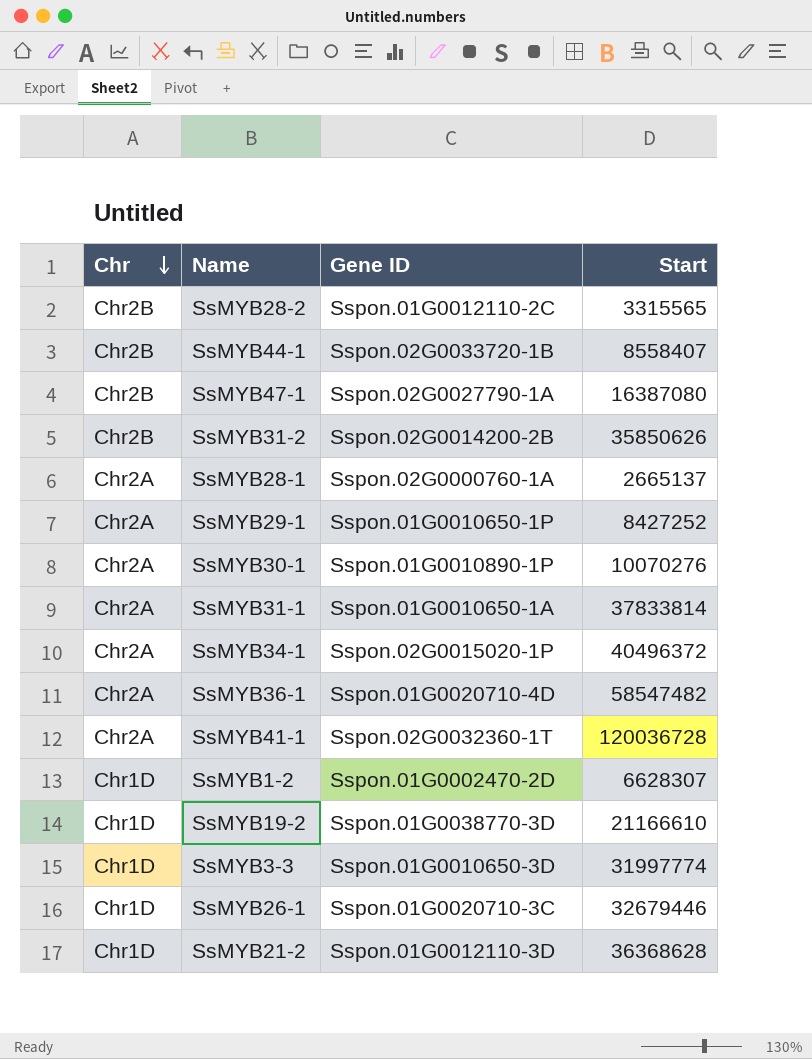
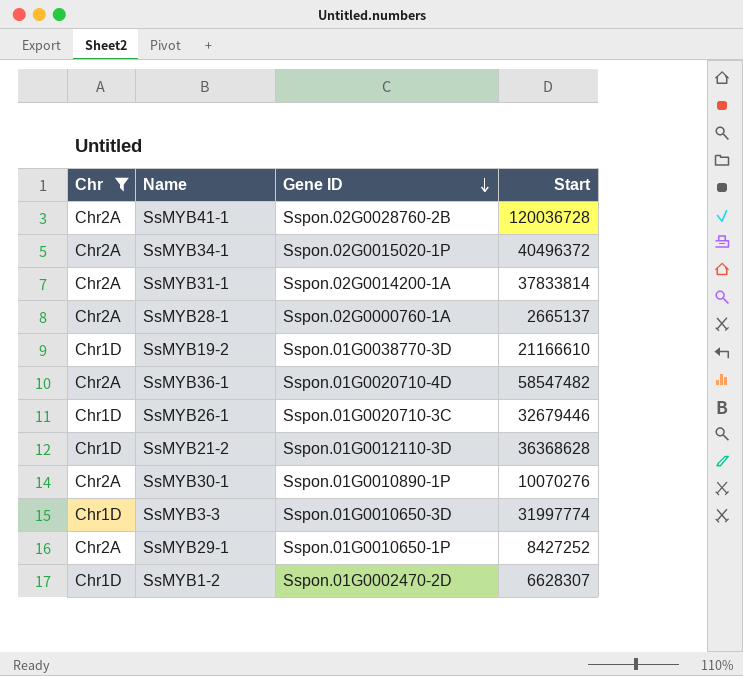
filter: none -> Chr != Chr2B
row order: Chr descending -> Gene ID descending
SsMYB41-1 | Gene ID: Sspon.02G0032360-1T -> Sspon.02G0028760-2B
SsMYB31-1 | Gene ID: Sspon.01G0010650-1A -> Sspon.02G0014200-1A

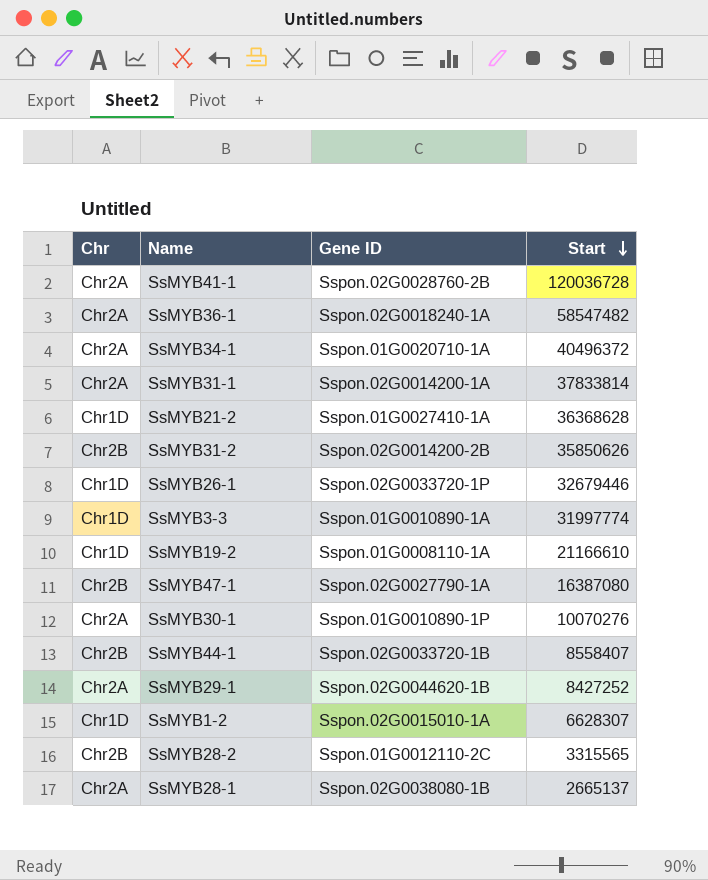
filter: Chr != Chr2B -> none
row order: Gene ID descending -> Start descending
SsMYB36-1 | Gene ID: Sspon.01G0020710-4D -> Sspon.02G0018240-1A
SsMYB34-1 | Gene ID: Sspon.02G0015020-1P -> Sspon.01G0020710-1A
SsMYB21-2 | Gene ID: Sspon.01G0012110-3D -> Sspon.01G0027410-1A
SsMYB26-1 | Gene ID: Sspon.01G0020710-3C -> Sspon.02G0033720-1P
SsMYB3-3 | Gene ID: Sspon.01G0010650-3D -> Sspon.01G0010890-1A
SsMYB19-2 | Gene ID: Sspon.01G0038770-3D -> Sspon.01G0008110-1A
SsMYB29-1 | Gene ID: Sspon.01G0010650-1P -> Sspon.02G0044620-1B
SsMYB1-2 | Gene ID: Sspon.01G0002470-2D -> Sspon.02G0015010-1A
SsMYB28-1 | Gene ID: Sspon.02G0000760-1A -> Sspon.02G0038080-1B

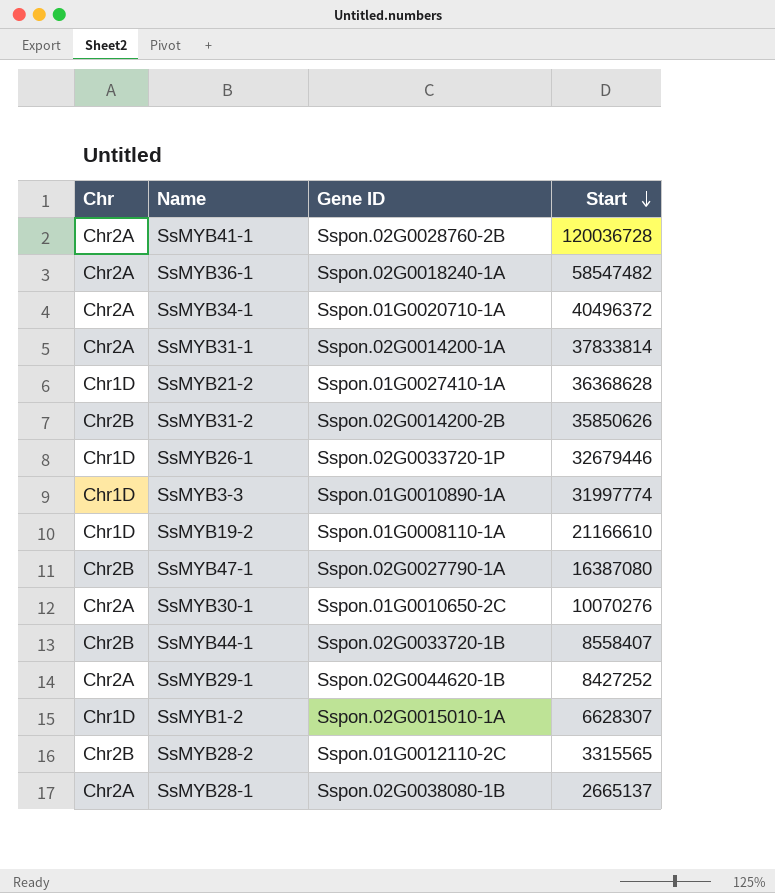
SsMYB30-1 | Gene ID: Sspon.01G0010890-1P -> Sspon.01G0010650-2C

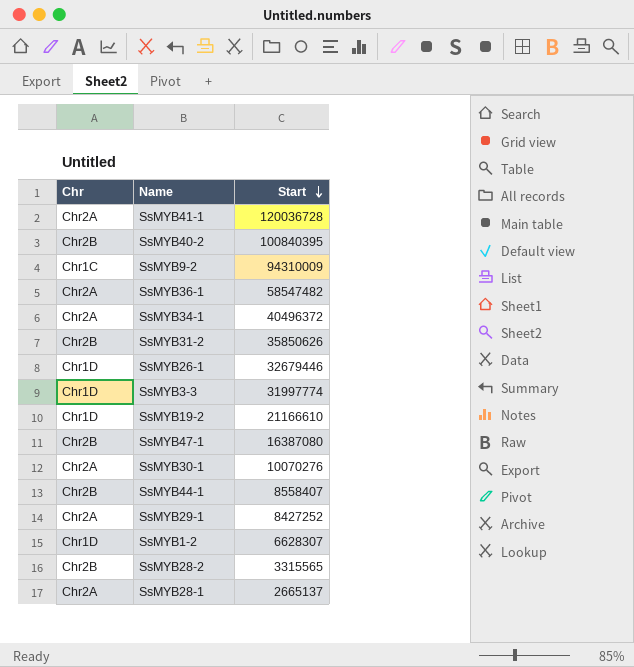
column Gene ID | position: 3 -> none
row SsMYB31-1: Chr2A | Sspon.02G0014200-1A | 37833814 -> none
row SsMYB21-2: Chr1D | Sspon.01G0027410-1A | 36368628 -> none
row SsMYB40-2: none -> Chr2B | 100840395
row SsMYB9-2: none -> Chr1C | 94310009

